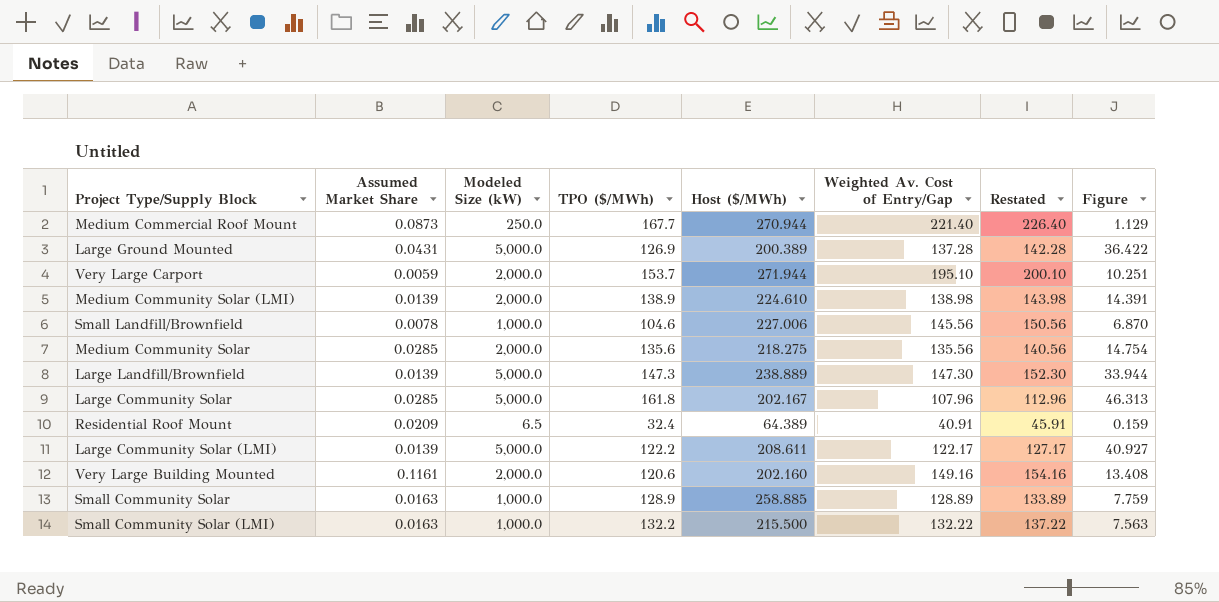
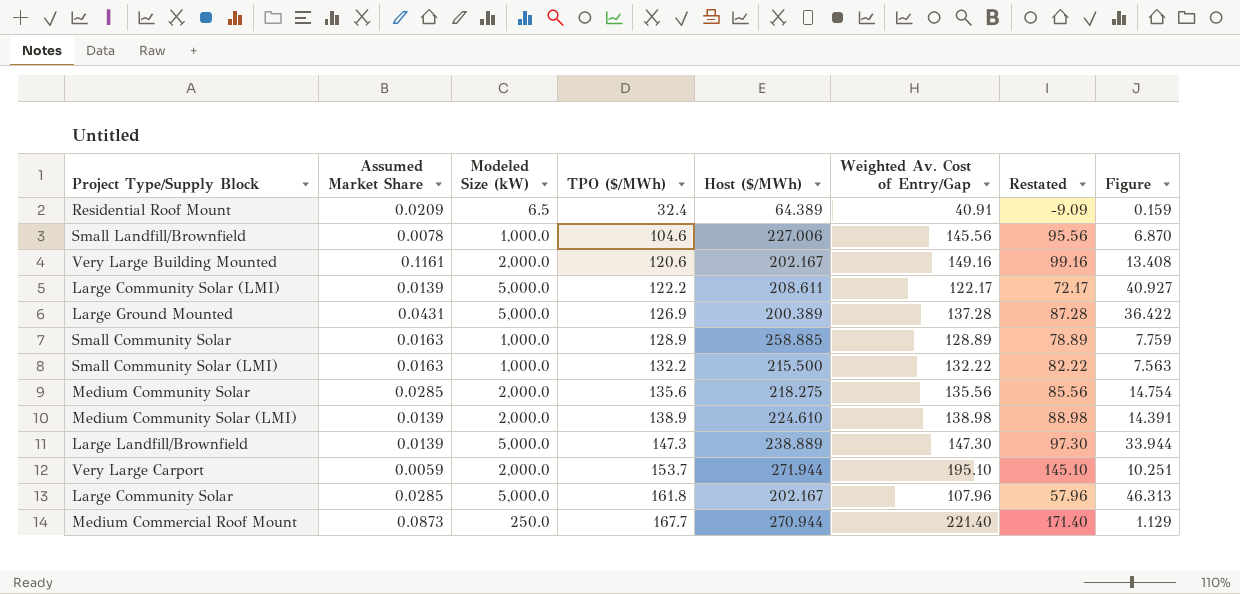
row order: none -> TPO ($/MWh) ascending
column Restated | formula: [Weighted Av. Cost of Entry/Gap] + 5 -> [Weighted Av. Cost of Entry/Gap] - 50
Very Large Building Mounted | Host ($/MWh): 202.160 -> 202.167

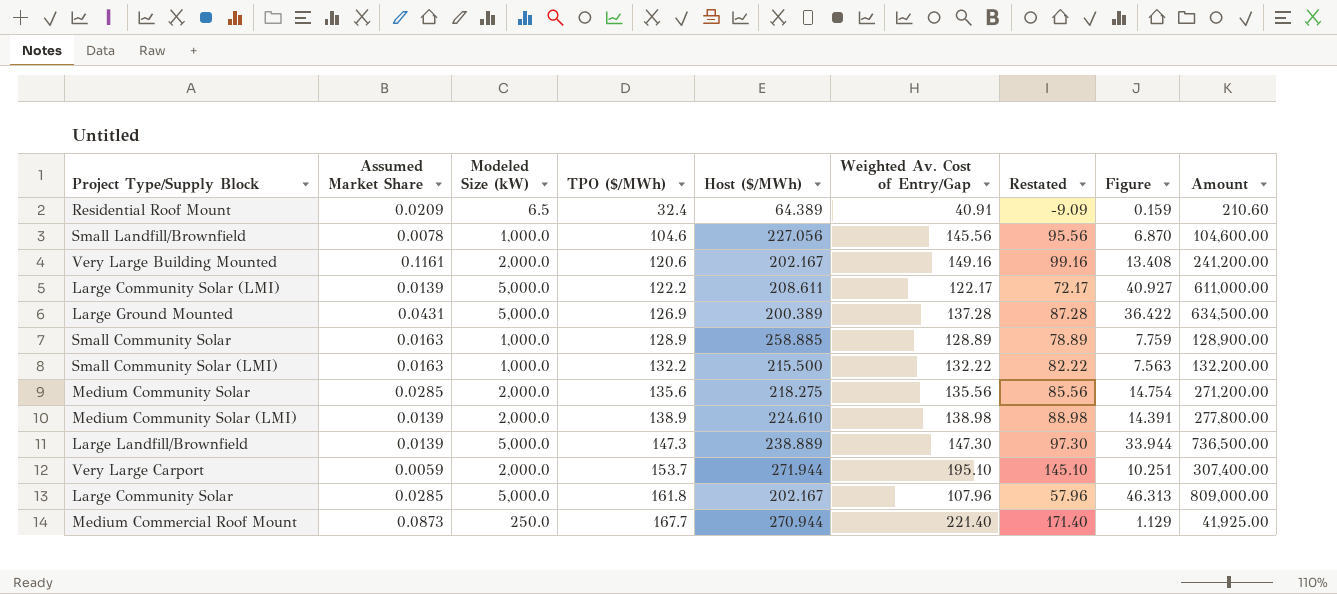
column Amount | formula: none -> [Modeled Size (kW)] * [TPO ($/MWh)]
Small Landfill/Brownfield | Host ($/MWh): 227.006 -> 227.056

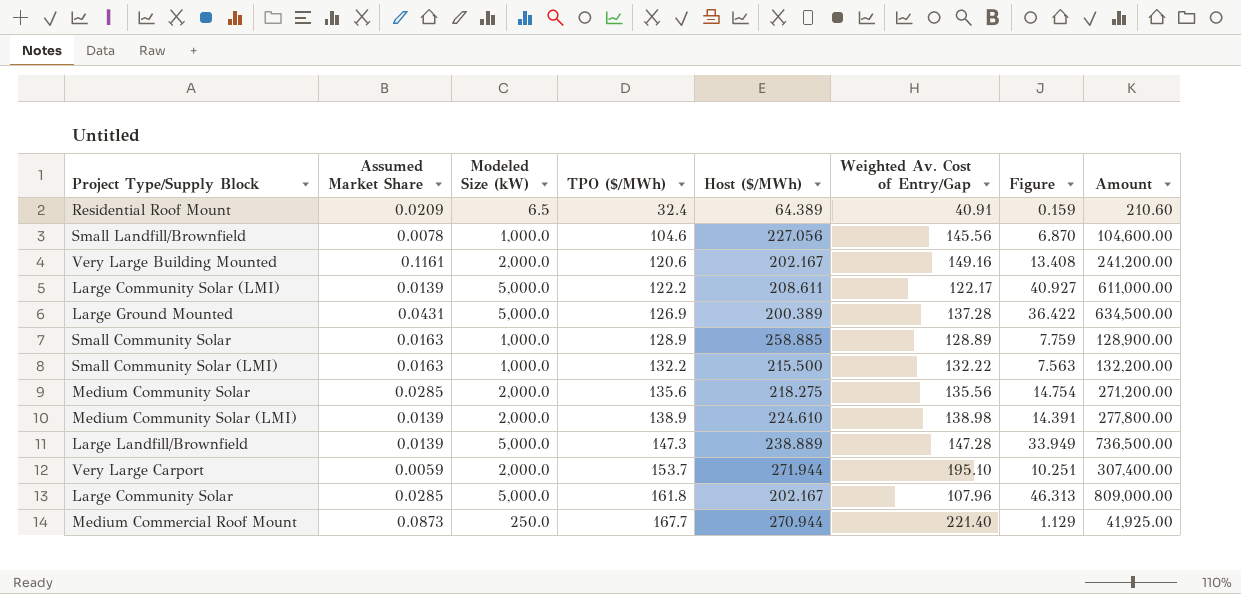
column Restated | formula: [Weighted Av. Cost of Entry/Gap] - 50 -> none
Large Landfill/Brownfield | Weighted Av. Cost of Entry/Gap: 147.30 -> 147.28
Large Landfill/Brownfield | Figure: 33.944 -> 33.949

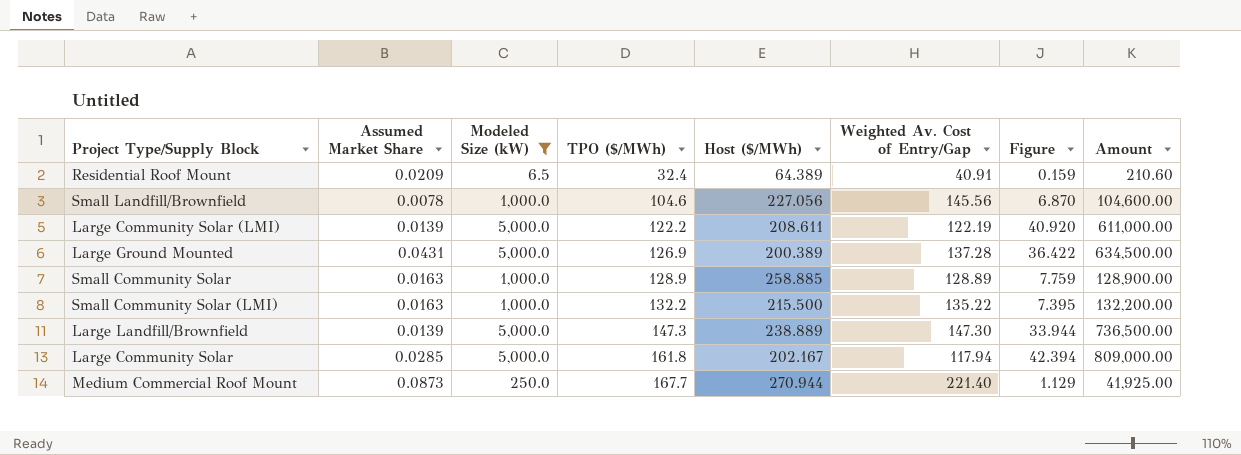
filter: none -> Modeled Size (kW) != 2,000.0
Large Community Solar (LMI) | Weighted Av. Cost of Entry/Gap: 122.17 -> 122.19
Large Community Solar (LMI) | Figure: 40.927 -> 40.920
Small Community Solar (LMI) | Weighted Av. Cost of Entry/Gap: 132.22 -> 135.22
Small Community Solar (LMI) | Figure: 7.563 -> 7.395
Large Landfill/Brownfield | Weighted Av. Cost of Entry/Gap: 147.28 -> 147.30
Large Landfill/Brownfield | Figure: 33.949 -> 33.944
Large Community Solar | Weighted Av. Cost of Entry/Gap: 107.96 -> 117.94
Large Community Solar | Figure: 46.313 -> 42.394

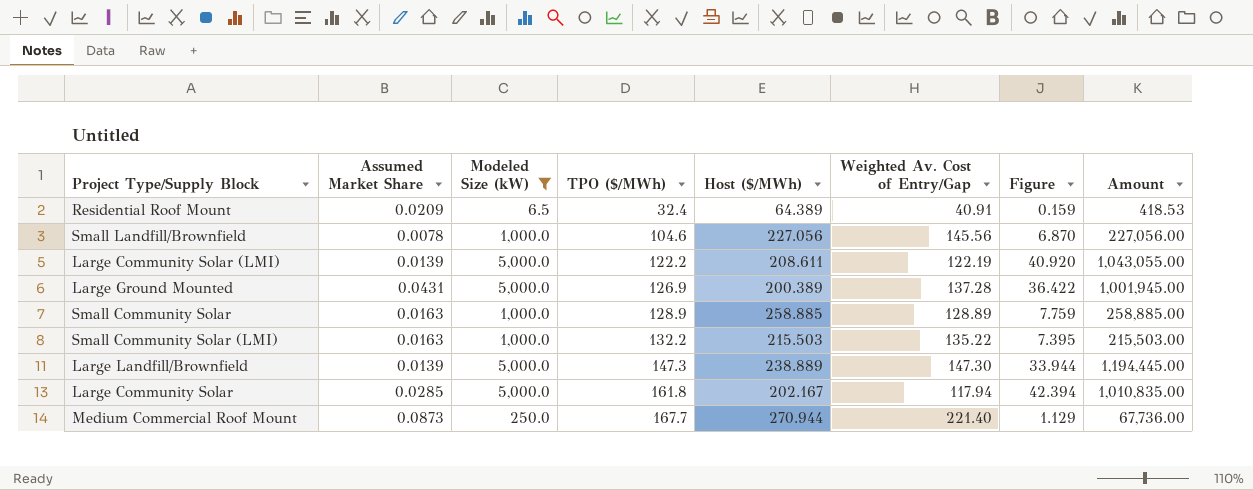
column Amount | formula: [Modeled Size (kW)] * [TPO ($/MWh)] -> [Modeled Size (kW)] * [Host ($/MWh)]
Small Community Solar (LMI) | Host ($/MWh): 215.500 -> 215.503

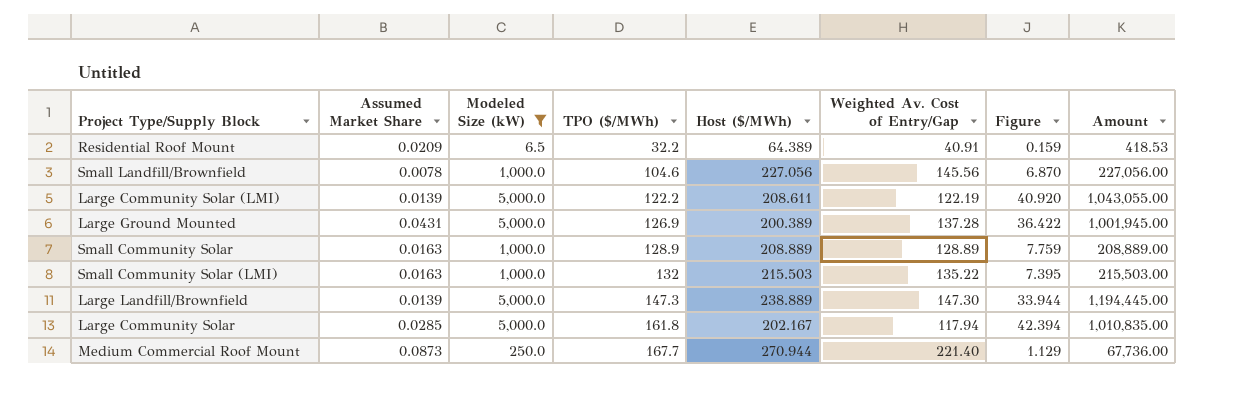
Residential Roof Mount | TPO ($/MWh): 32.4 -> 32.2
Small Community Solar | Host ($/MWh): 258.885 -> 208.889
Small Community Solar | Amount: 258,885.00 -> 208,889.00
Small Community Solar (LMI) | TPO ($/MWh): 132.2 -> 132

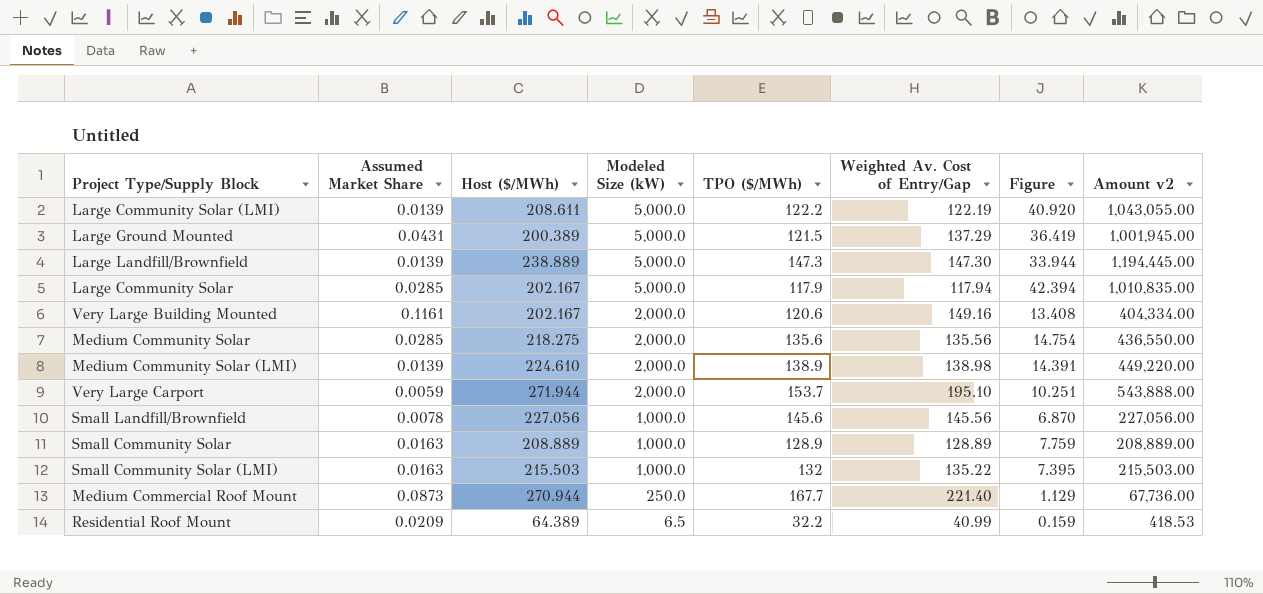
filter: Modeled Size (kW) != 2,000.0 -> none
row order: TPO ($/MWh) ascending -> Modeled Size (kW) descending
column Host ($/MWh) | position: 5 -> 3
column name: Amount -> Amount v2
Large Ground Mounted | TPO ($/MWh): 126.9 -> 121.5
Large Ground Mounted | Weighted Av. Cost of Entry/Gap: 137.28 -> 137.29
Large Ground Mounted | Figure: 36.422 -> 36.419
Large Community Solar | TPO ($/MWh): 161.8 -> 117.9
Small Landfill/Brownfield | TPO ($/MWh): 104.6 -> 145.6
Residential Roof Mount | Weighted Av. Cost of Entry/Gap: 40.91 -> 40.99

